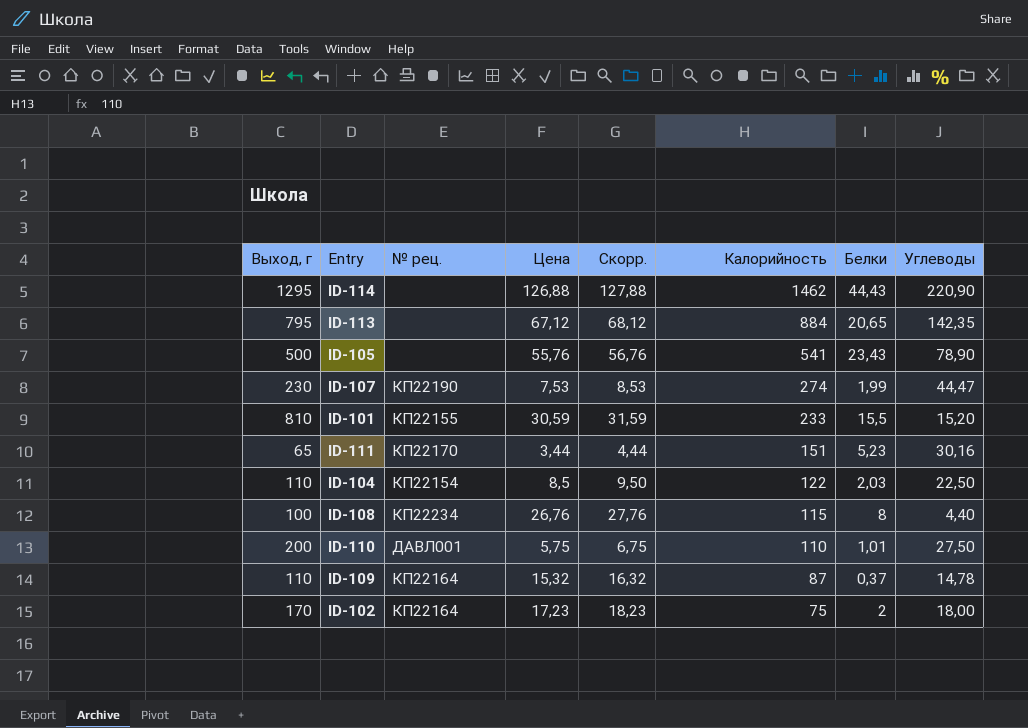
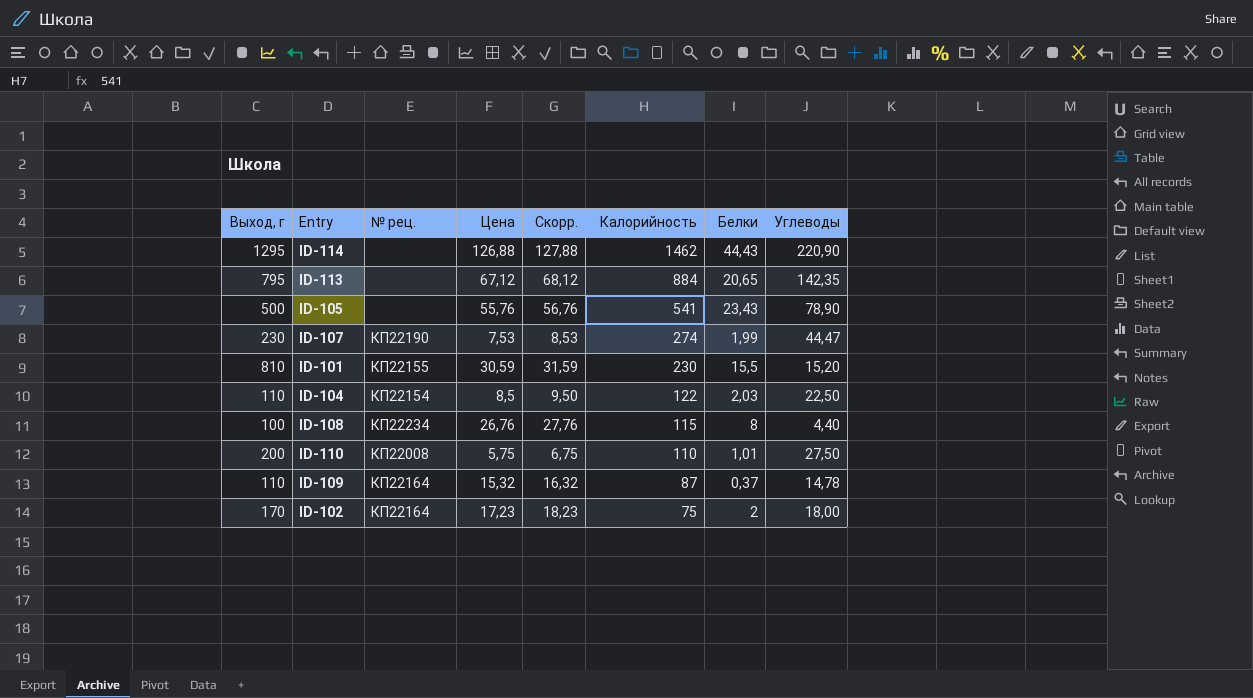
row ID-111: 65 | КП22170 | 3,44 | 4,44 | 151 | 5,23 | 30,16 -> none
ID-101 | Калорийность: 233 -> 230
ID-110 | № рец.: ДАВЛ001 -> КП22008

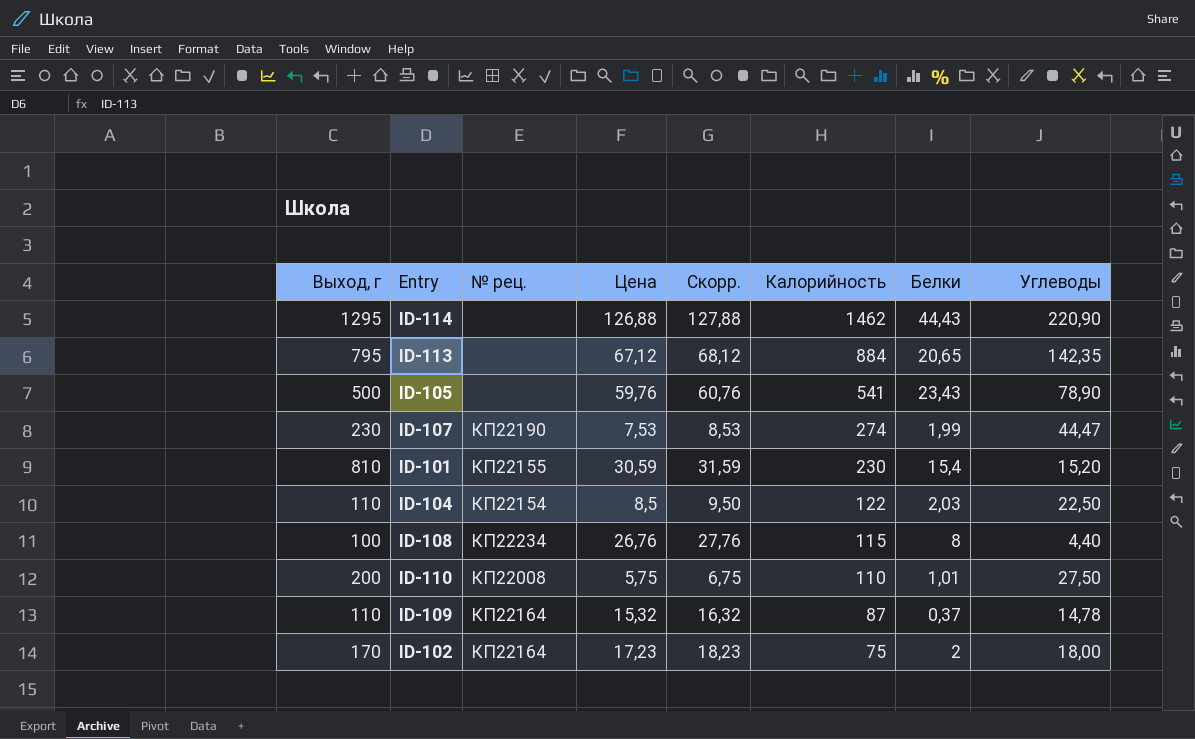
ID-105 | Цена: 55,76 -> 59,76
ID-105 | Скорр.: 56,76 -> 60,76
ID-101 | Белки: 15,5 -> 15,4

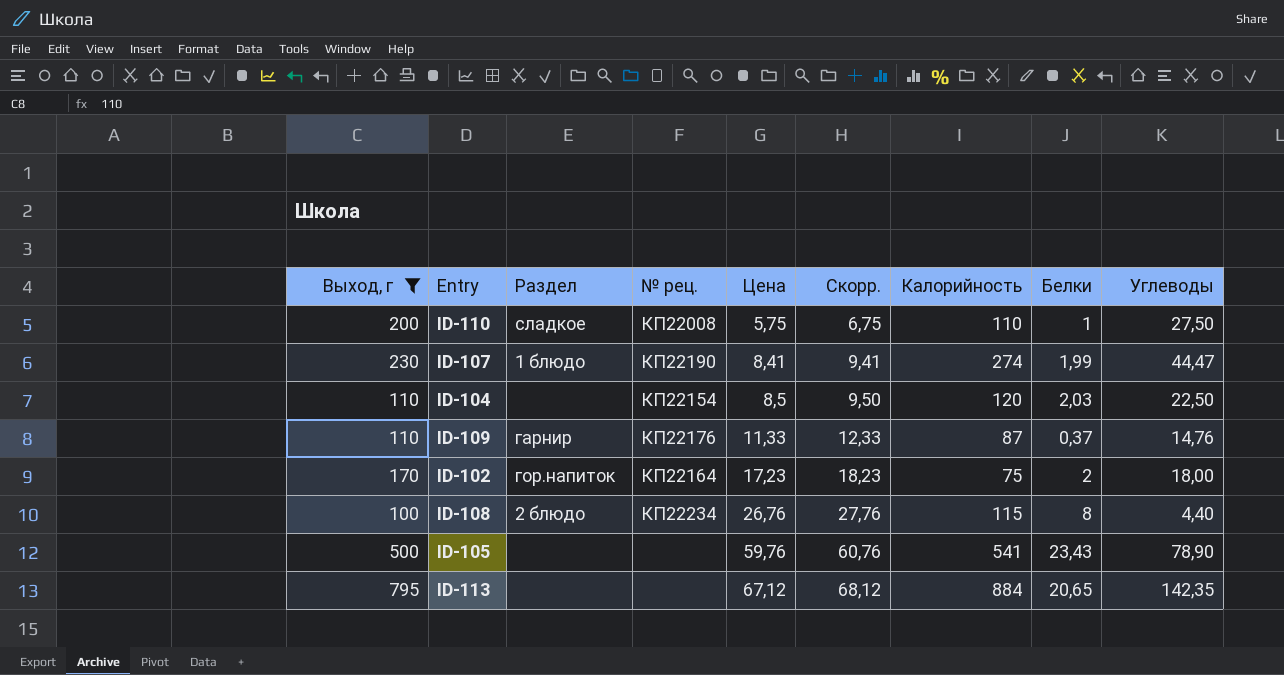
filter: none -> Выход, г <= 795
row order: Калорийность descending -> Цена ascending
column Раздел | position: none -> 3
ID-110 | Белки: 1,01 -> 1
ID-107 | Цена: 7,53 -> 8,41
ID-107 | Скорр.: 8,53 -> 9,41
ID-104 | Калорийность: 122 -> 120
ID-109 | № рец.: КП22164 -> КП22176
ID-109 | Цена: 15,32 -> 11,33
ID-109 | Скорр.: 16,32 -> 12,33
ID-109 | Углеводы: 14,78 -> 14,76

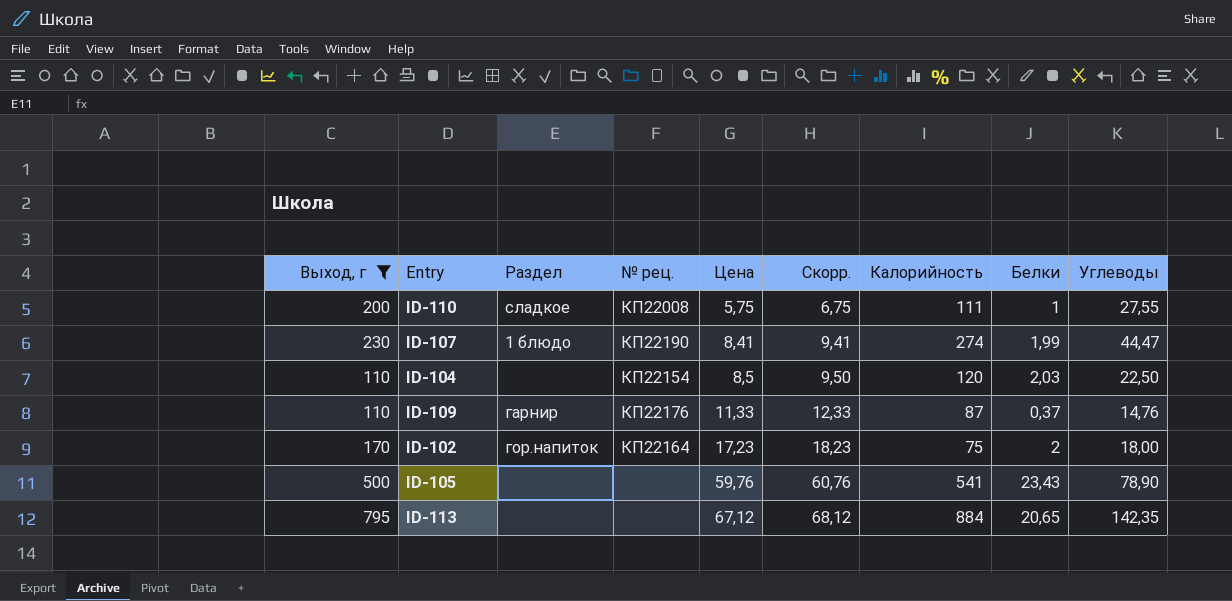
row ID-108: 100 | 2 блюдо | КП22234 | 26,76 | 27,76 | 115 | 8 | 4,40 -> none
ID-110 | Калорийность: 110 -> 111
ID-110 | Углеводы: 27,50 -> 27,55

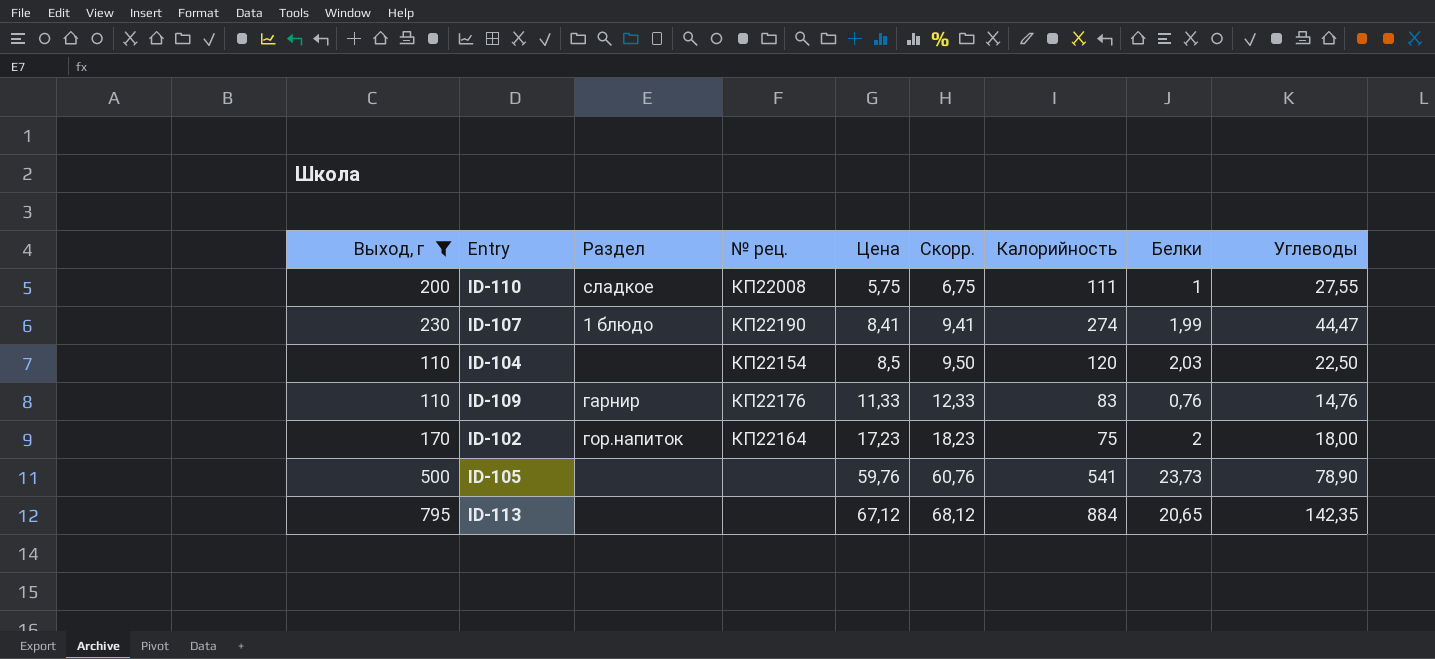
ID-109 | Калорийность: 87 -> 83
ID-109 | Белки: 0,37 -> 0,76
ID-105 | Белки: 23,43 -> 23,73

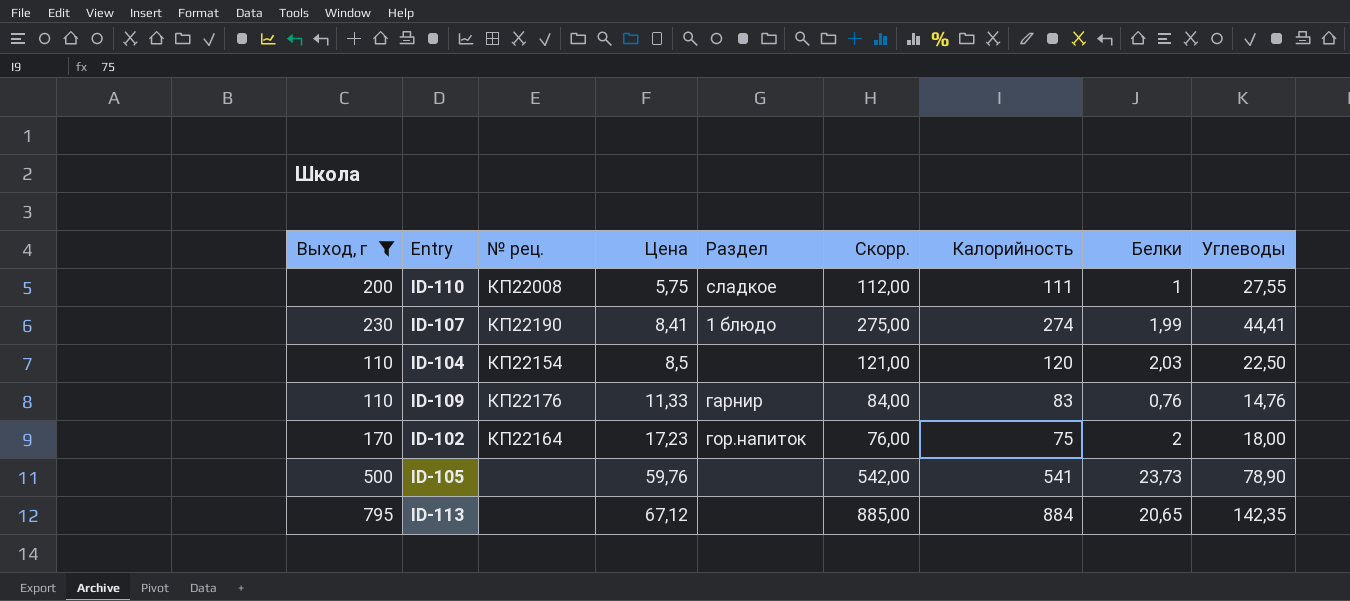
column Раздел | position: 3 -> 5
column Скорр. | formula: [Цена] + 1 -> [Калорийность] + 1
ID-107 | Углеводы: 44,47 -> 44,41

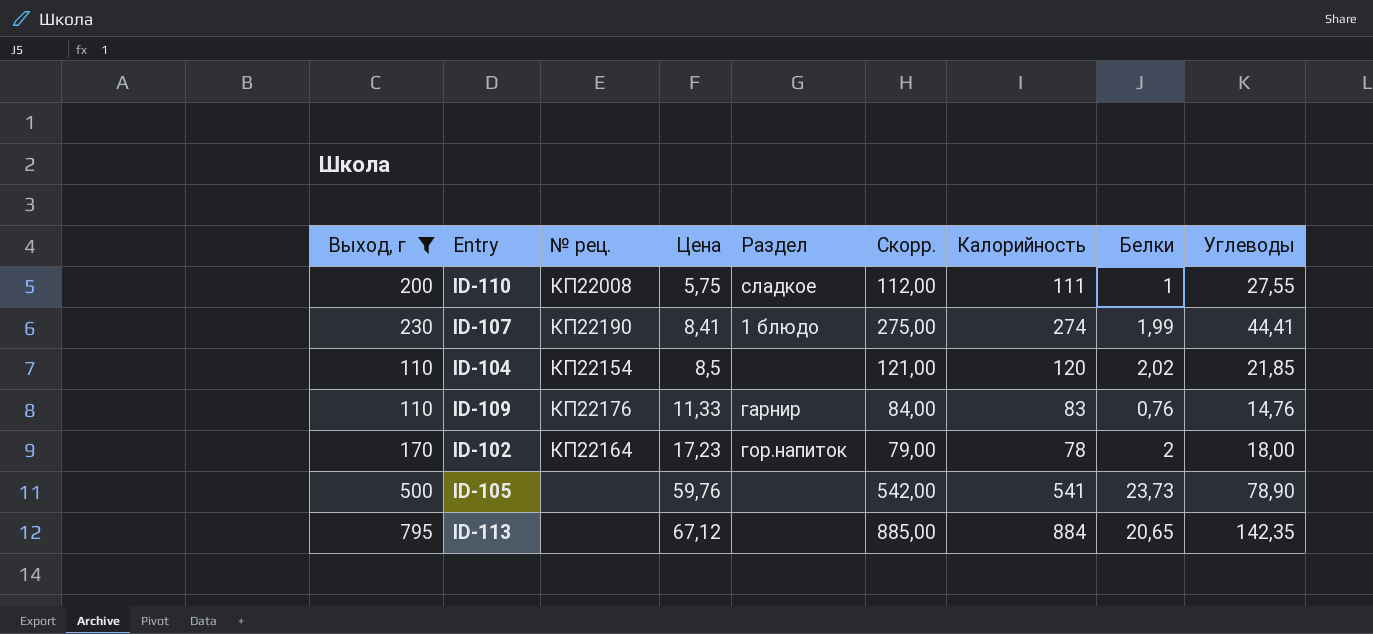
ID-104 | Белки: 2,03 -> 2,02
ID-104 | Углеводы: 22,50 -> 21,85
ID-102 | Скорр.: 76,00 -> 79,00
ID-102 | Калорийность: 75 -> 78

